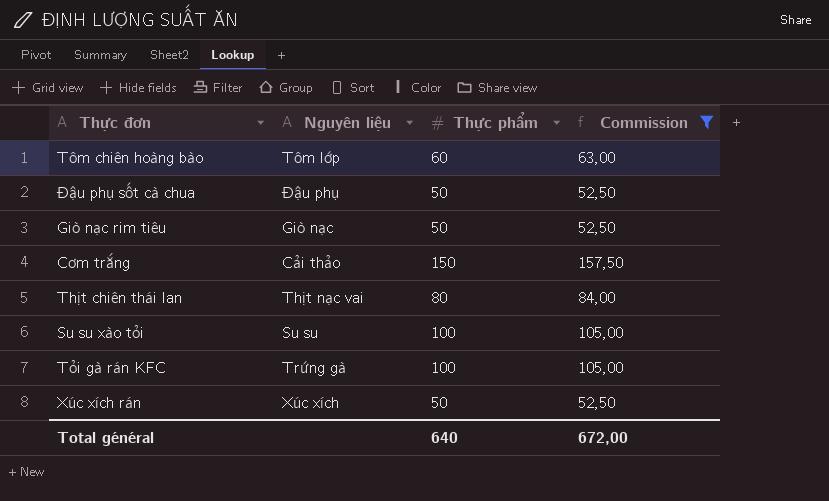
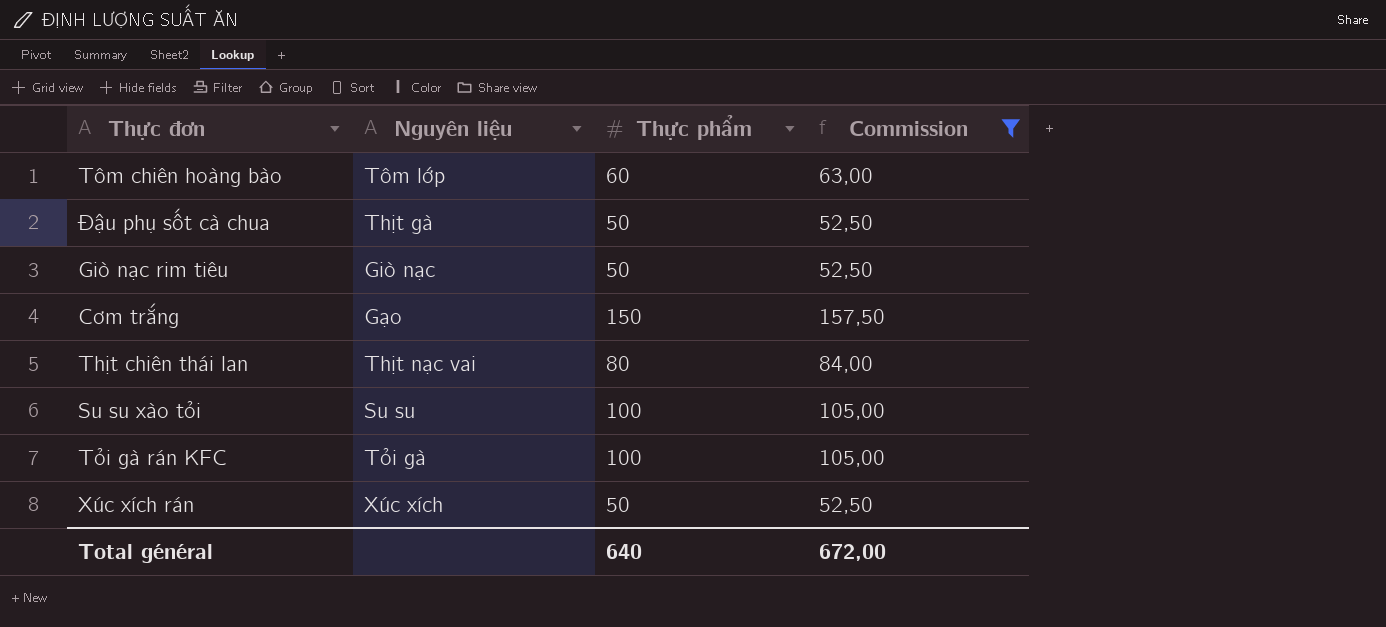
Đậu phụ sốt cà chua | Nguyên liệu: Đậu phụ -> Thịt gà
Cơm trắng | Nguyên liệu: Cải thảo -> Gạo
Tỏi gà rán KFC | Nguyên liệu: Trứng gà -> Tỏi gà

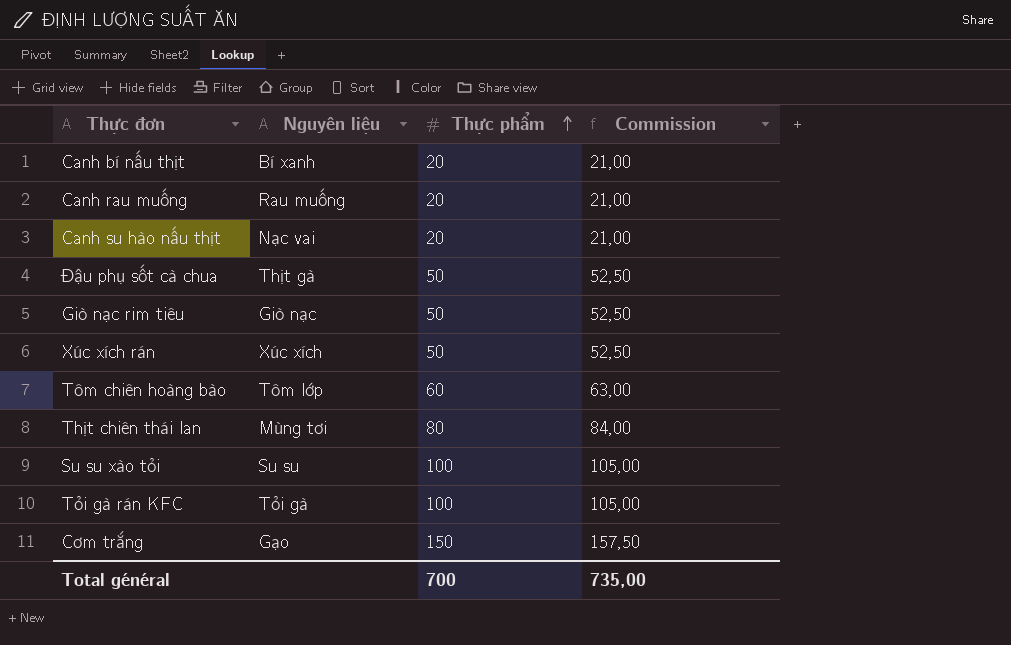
filter: Commission != 21,00 -> none
row order: none -> Thực phẩm ascending
Thịt chiên thái lan | Nguyên liệu: Thịt nạc vai -> Mùng tơi
Total général | Thực phẩm: 640 -> 700
Total général | Commission: 672,00 -> 735,00

